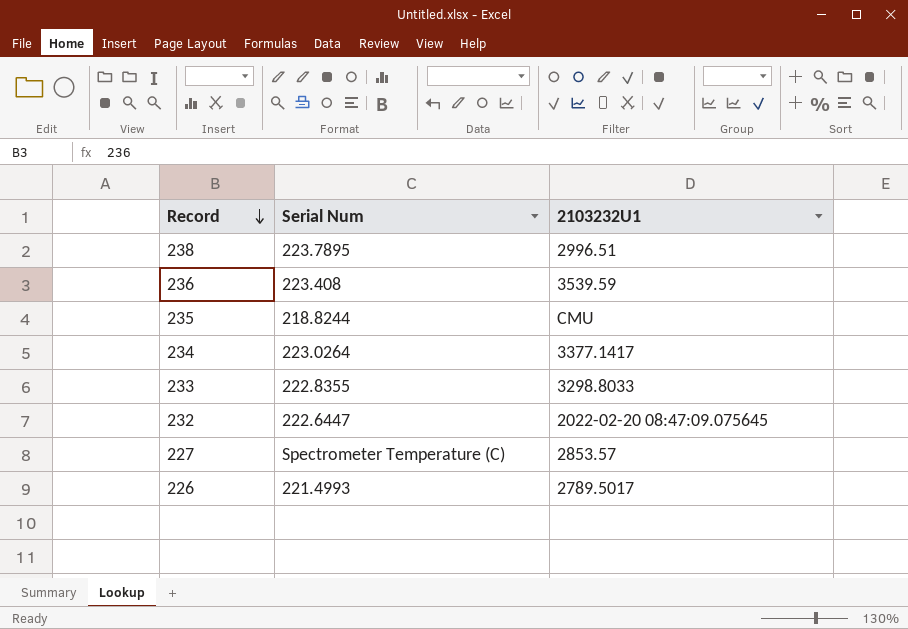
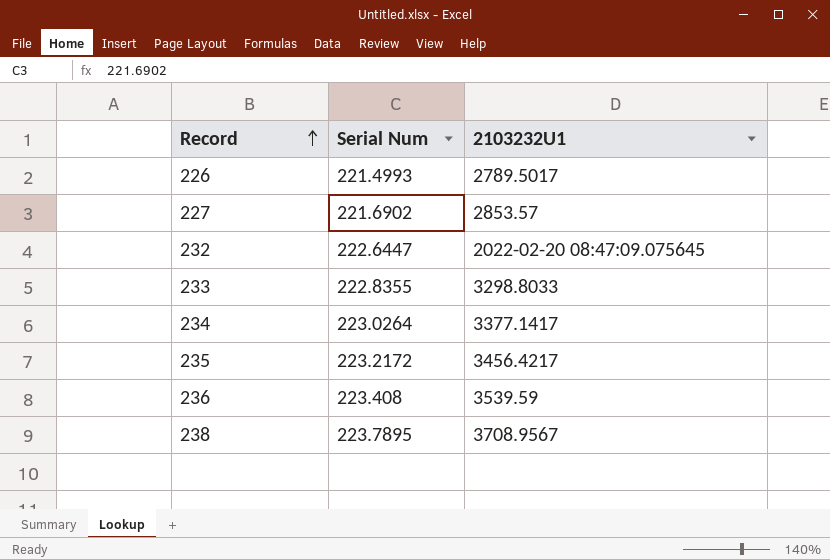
row order: Record descending -> Record ascending
227 | Serial Num: Spectrometer Temperature (C) -> 221.6902
235 | Serial Num: 218.8244 -> 223.2172
235 | 2103232U1: CMU -> 3456.4217
238 | 2103232U1: 2996.51 -> 3708.9567

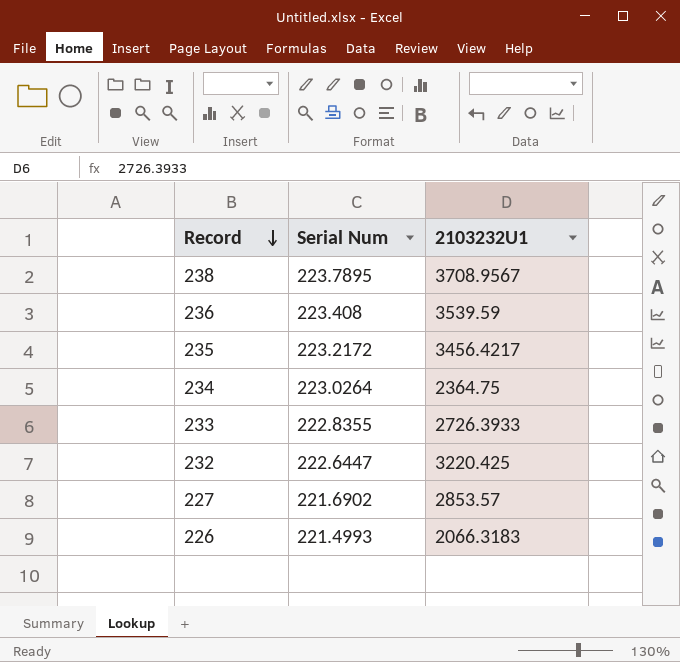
row order: Record ascending -> Record descending
234 | 2103232U1: 3377.1417 -> 2364.75
233 | 2103232U1: 3298.8033 -> 2726.3933
232 | 2103232U1: 2022-02-20 08:47:09.075645 -> 3220.425
226 | 2103232U1: 2789.5017 -> 2066.3183

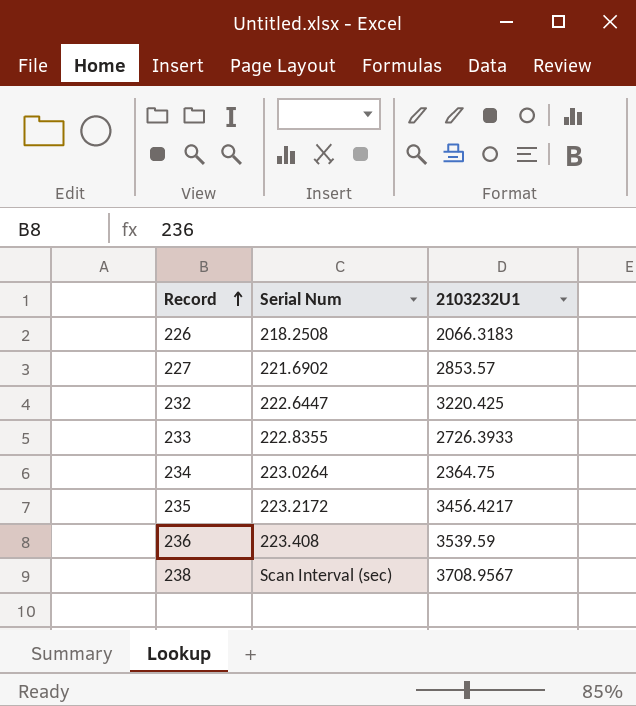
row order: Record descending -> Record ascending
226 | Serial Num: 221.4993 -> 218.2508
238 | Serial Num: 223.7895 -> Scan Interval (sec)

